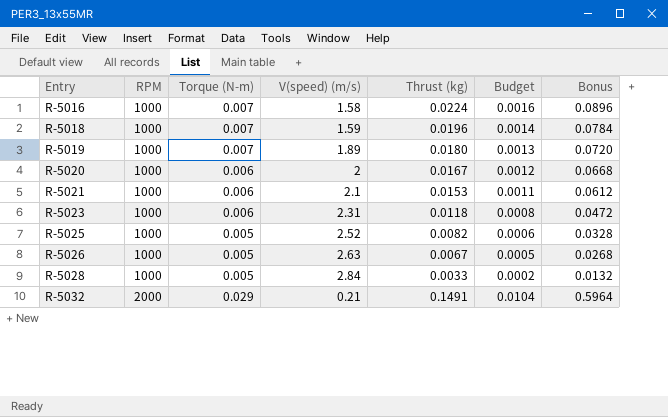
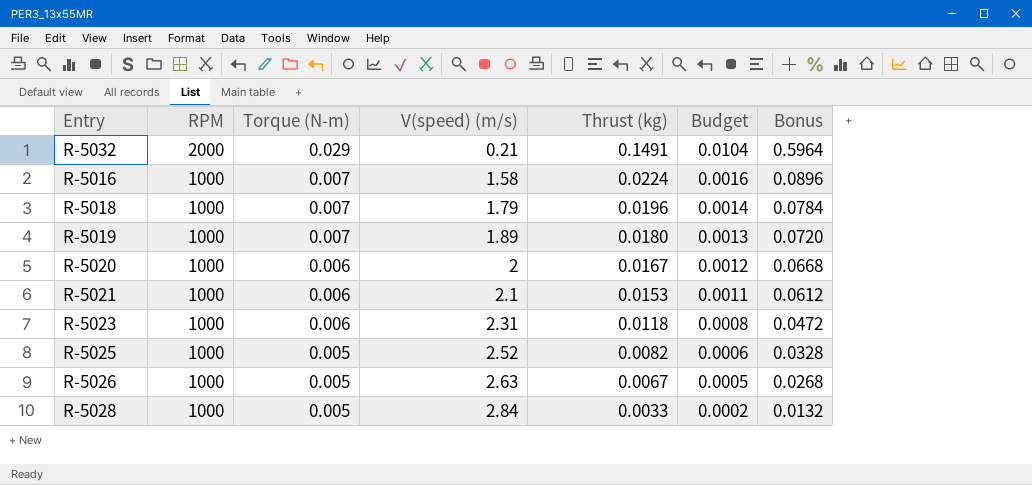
row order: Entry ascending -> RPM descending
R-5018 | V(speed) (m/s): 1.59 -> 1.79

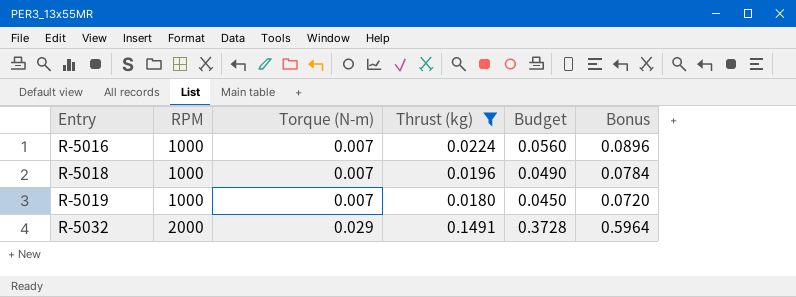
filter: none -> Thrust (kg) >= 0.0180
row order: RPM descending -> Entry ascending
column V(speed) (m/s) | position: 4 -> none
column Budget | formula: [Thrust (kg)] * 0.07 -> [Thrust (kg)] * 2.5

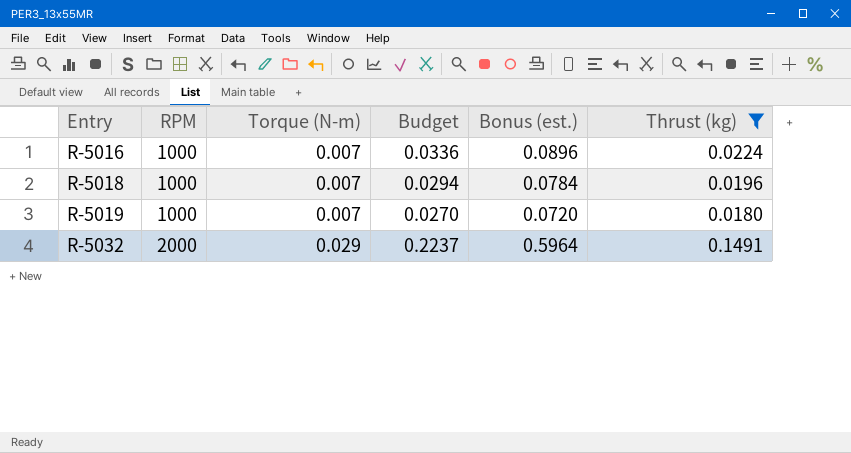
column Budget | formula: [Thrust (kg)] * 2.5 -> [Thrust (kg)] * 1.5
column name: Bonus -> Bonus (est.)
column Thrust (kg) | position: 4 -> 6

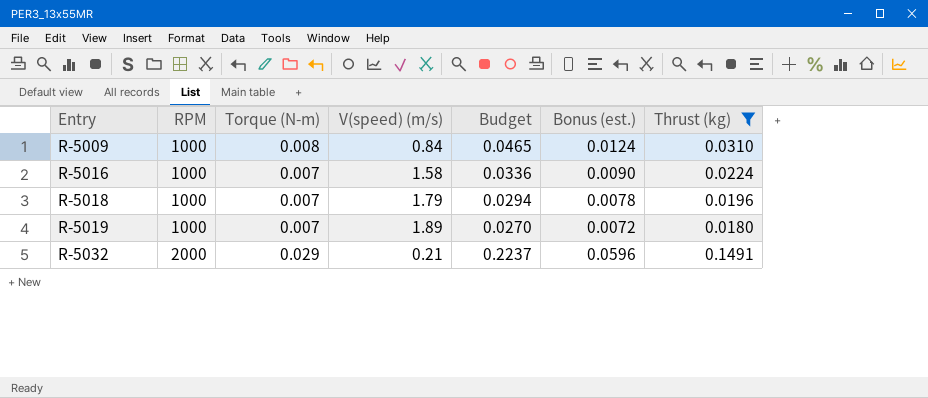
column V(speed) (m/s) | position: none -> 4
column Bonus (est.) | formula: [Thrust (kg)] * 4 -> [Thrust (kg)] * 0.4
row R-5009: none -> 1000 | 0.008 | 0.84 | 0.0465 | 0.0124 | 0.0310

